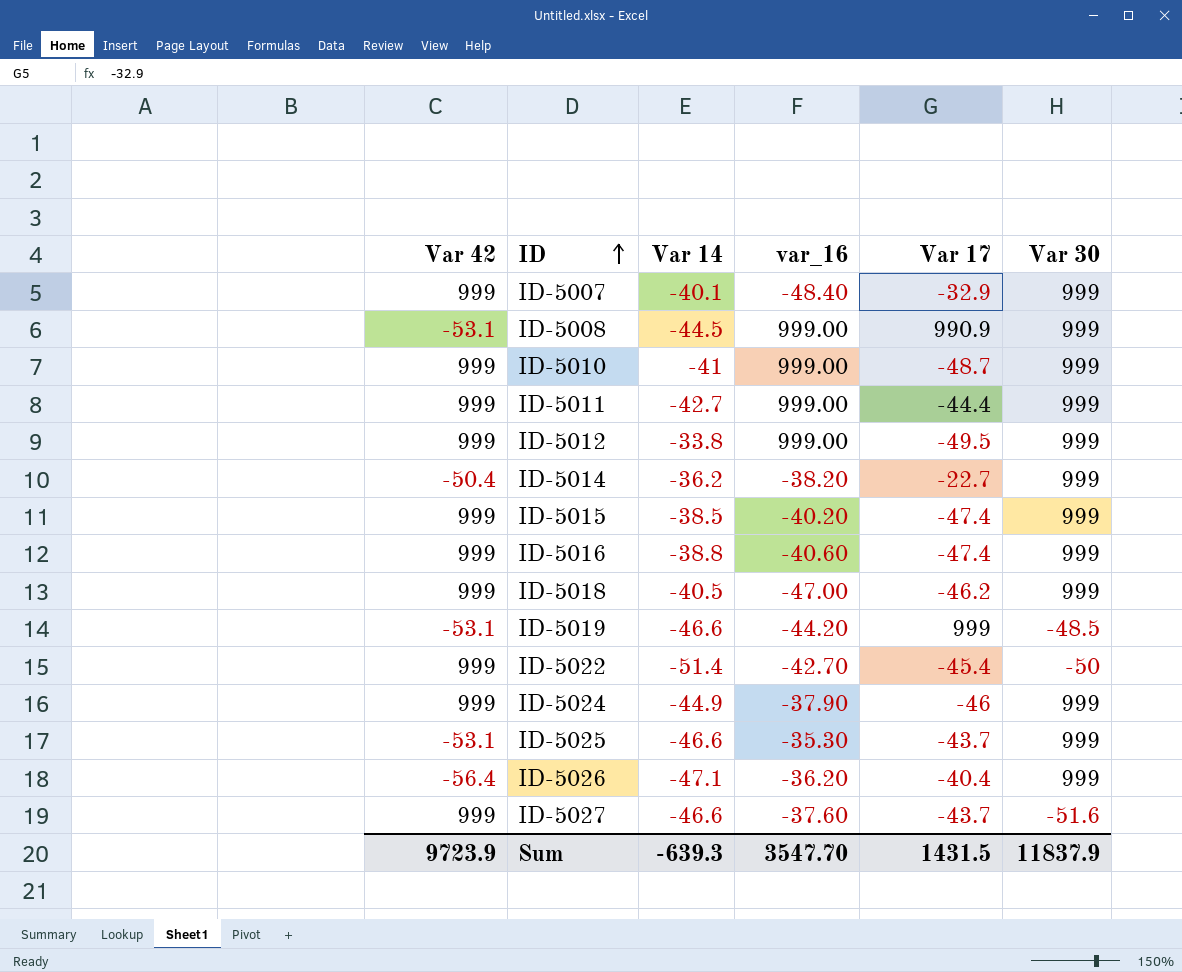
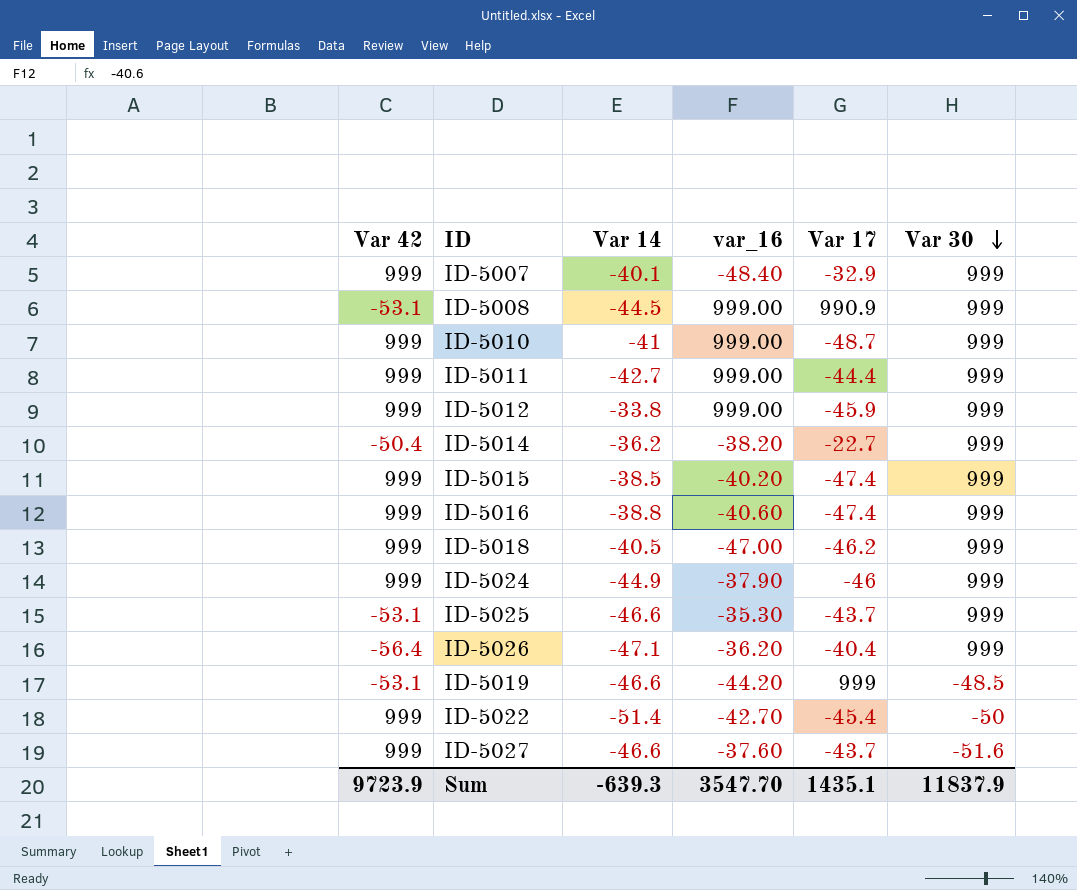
row order: ID ascending -> Var 30 descending
ID-5012 | Var 17: -49.5 -> -45.9
Sum | Var 17: 1431.5 -> 1435.1

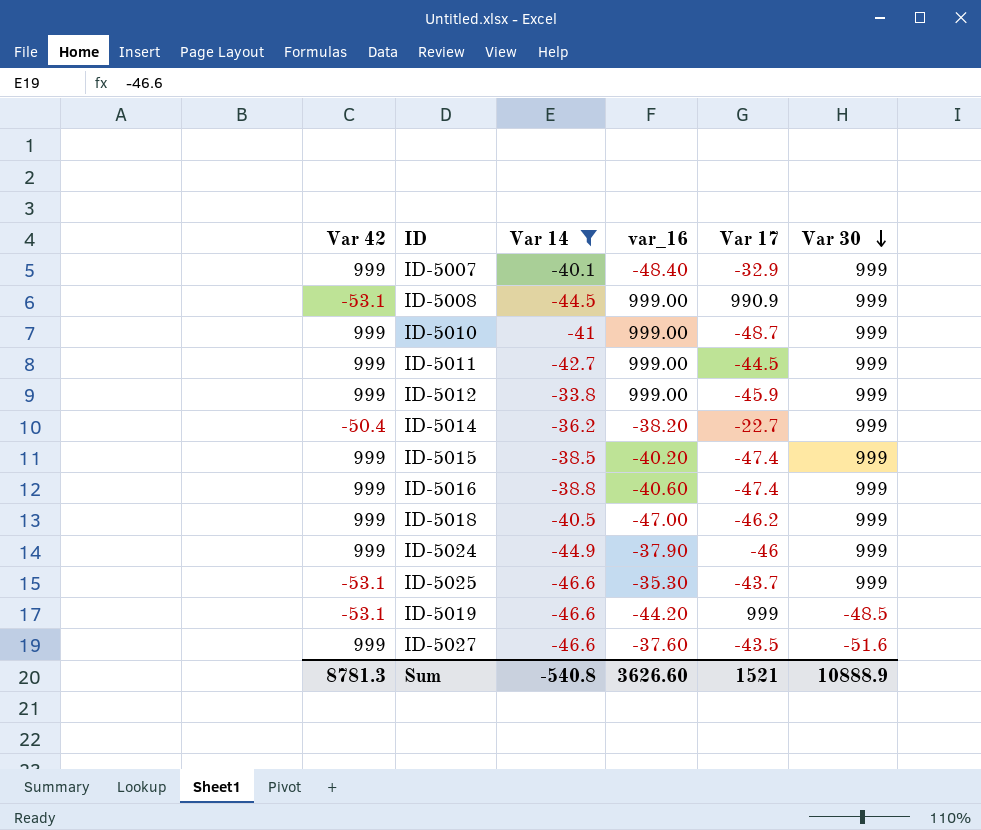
filter: none -> Var 14 >= -46.6
ID-5011 | Var 17: -44.4 -> -44.5
ID-5027 | Var 17: -43.7 -> -43.5
Sum | Var 42: 9723.9 -> 8781.3
Sum | Var 14: -639.3 -> -540.8
Sum | var_16: 3547.70 -> 3626.60
Sum | Var 17: 1435.1 -> 1521
Sum | Var 30: 11837.9 -> 10888.9

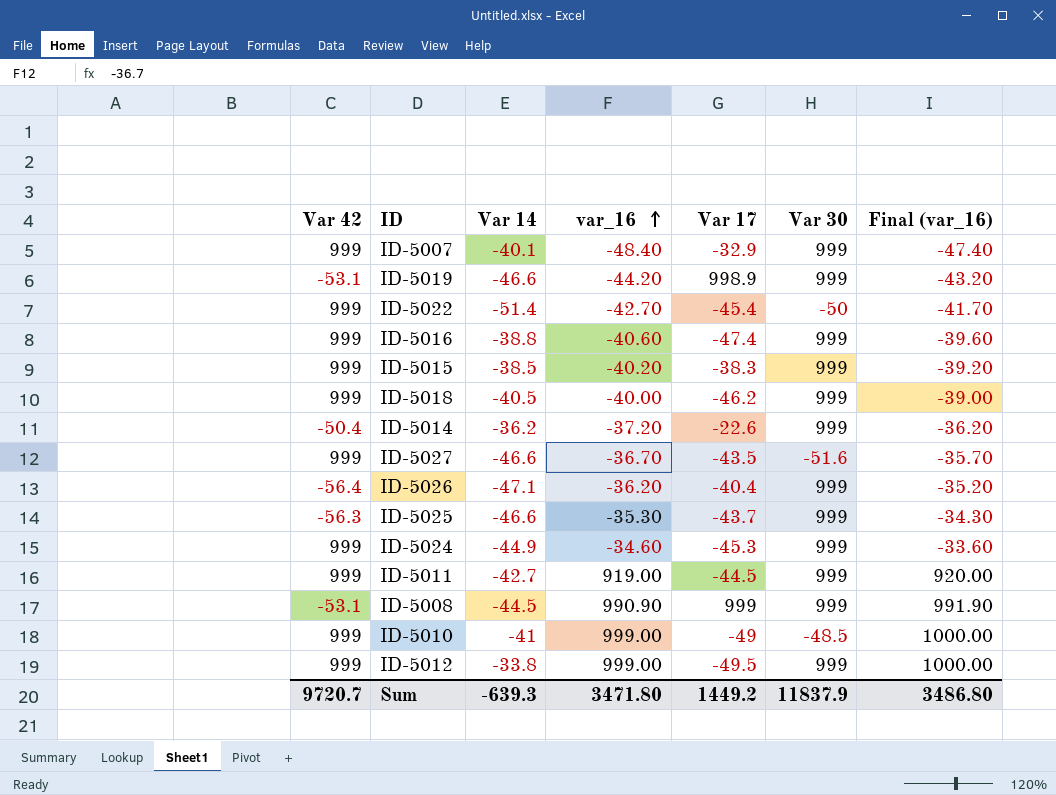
filter: Var 14 >= -46.6 -> none
row order: Var 30 descending -> var_16 ascending
column Final (var_16) | formula: none -> [var_16] + 1
ID-5019 | Var 17: 999 -> 998.9
ID-5019 | Var 30: -48.5 -> 999
ID-5015 | Var 17: -47.4 -> -38.3
ID-5018 | var_16: -47.00 -> -40.00
ID-5014 | var_16: -38.20 -> -37.20
ID-5014 | Var 17: -22.7 -> -22.6
ID-5027 | var_16: -37.60 -> -36.70
ID-5025 | Var 42: -53.1 -> -56.3
ID-5024 | var_16: -37.90 -> -34.60
ID-5024 | Var 17: -46 -> -45.3
ID-5011 | var_16: 999.00 -> 919.00
ID-5008 | var_16: 999.00 -> 990.90
ID-5008 | Var 17: 990.9 -> 999
ID-5010 | Var 17: -48.7 -> -49
ID-5010 | Var 30: 999 -> -48.5
ID-5012 | Var 17: -45.9 -> -49.5
Sum | Var 42: 8781.3 -> 9720.7
Sum | Var 14: -540.8 -> -639.3
Sum | var_16: 3626.60 -> 3471.80
Sum | Var 17: 1521 -> 1449.2
Sum | Var 30: 10888.9 -> 11837.9

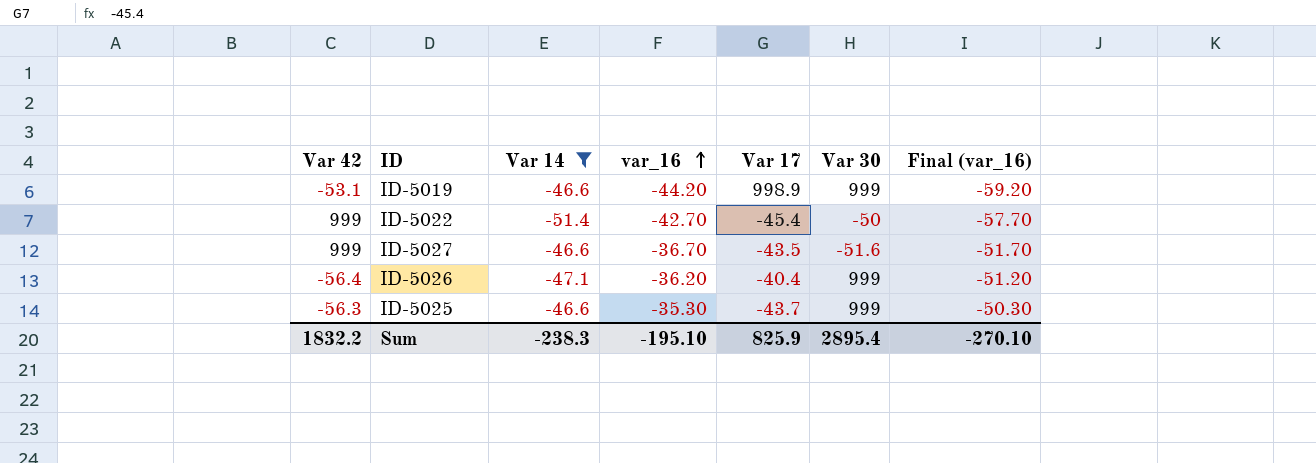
filter: none -> Var 14 <= -46.6
column Final (var_16) | formula: [var_16] + 1 -> [var_16] - 15
Sum | Var 42: 9720.7 -> 1832.2
Sum | Var 14: -639.3 -> -238.3
Sum | var_16: 3471.80 -> -195.10
Sum | Var 17: 1449.2 -> 825.9
Sum | Var 30: 11837.9 -> 2895.4
Sum | Final (var_16): 3486.80 -> -270.10

